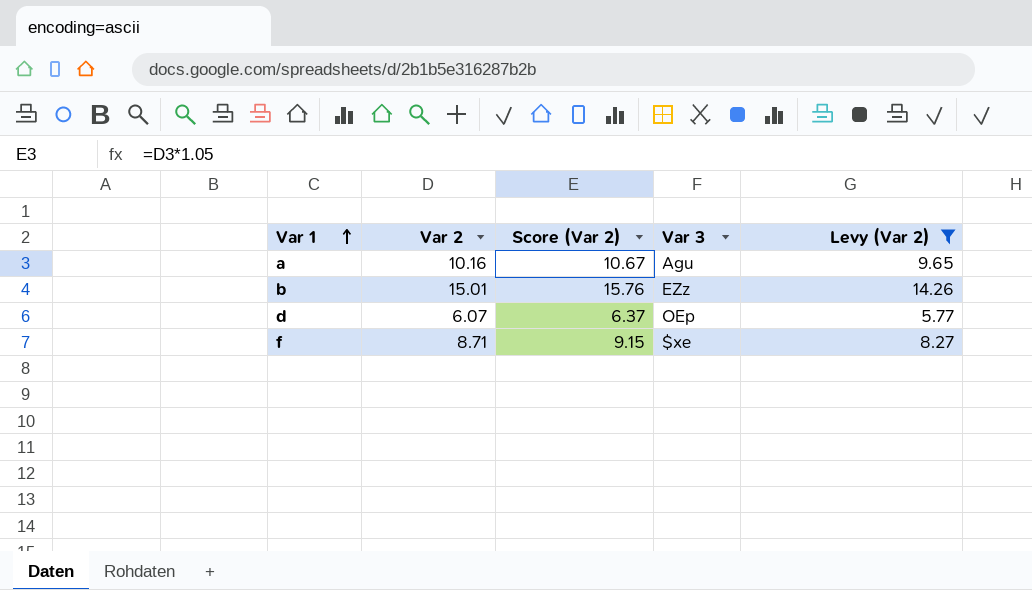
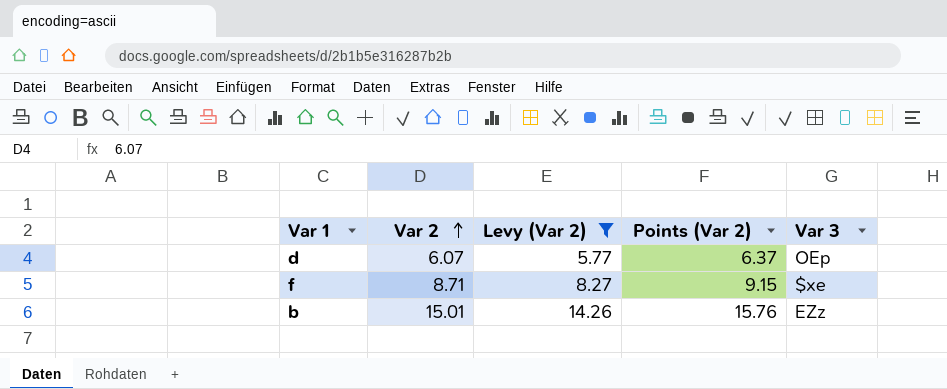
row order: Var 1 ascending -> Var 2 ascending
column Levy (Var 2) | position: 5 -> 3
column name: Score (Var 2) -> Points (Var 2)
row a: 10.16 | 10.67 | Agu | 9.65 -> none

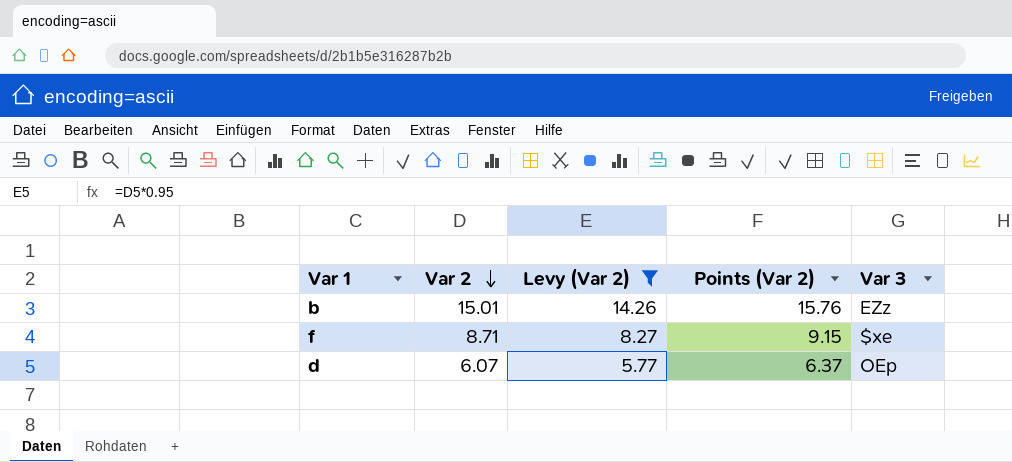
row order: Var 2 ascending -> Var 2 descending

